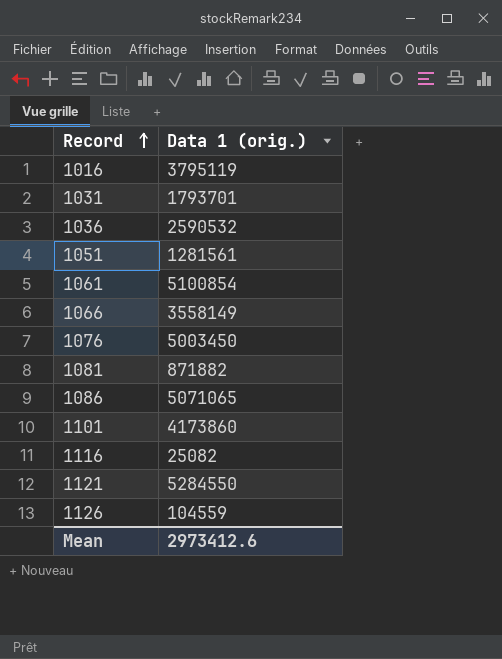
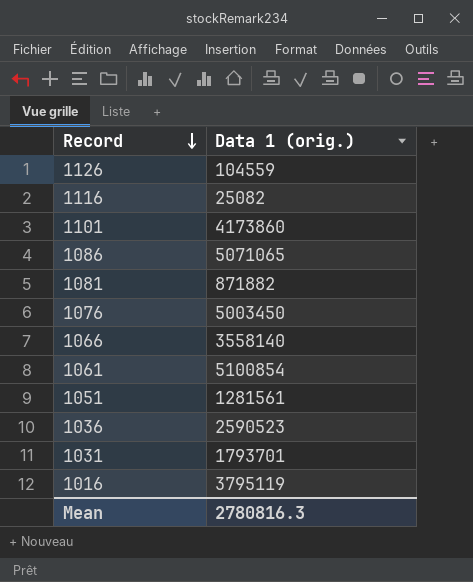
row order: Record ascending -> Record descending
row 1121: 5284550 -> none
1066 | Data 1 (orig.): 3558149 -> 3558140
1036 | Data 1 (orig.): 2590532 -> 2590523
Mean | Data 1 (orig.): 2973412.6 -> 2780816.3

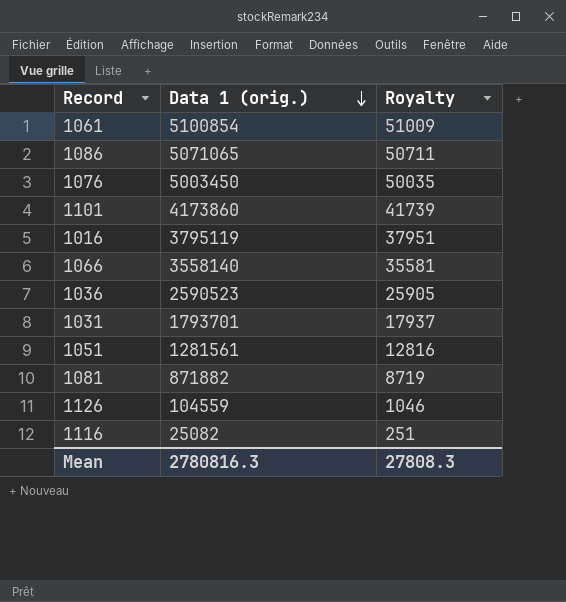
row order: Record descending -> Data 1 (orig.) descending
column Royalty | formula: none -> [Data 1 (orig.)] * 0.01

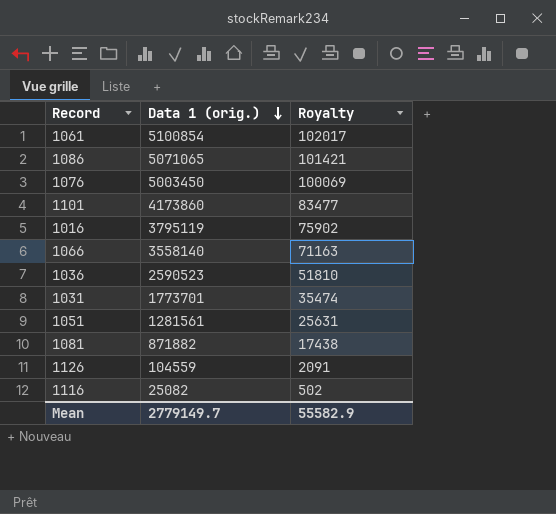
column Royalty | formula: [Data 1 (orig.)] * 0.01 -> [Data 1 (orig.)] * 0.02
1031 | Data 1 (orig.): 1793701 -> 1773701
Mean | Data 1 (orig.): 2780816.3 -> 2779149.7
Mean | Royalty: 27808.3 -> 55582.9

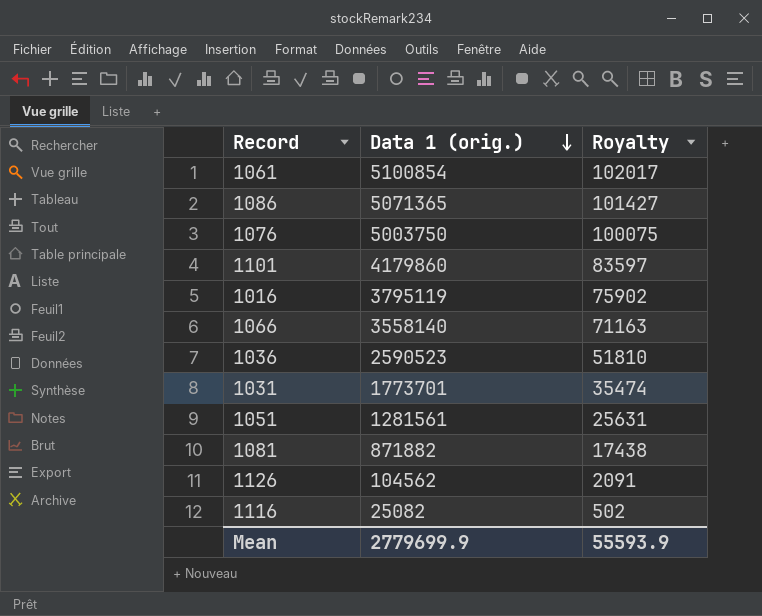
1086 | Data 1 (orig.): 5071065 -> 5071365
1086 | Royalty: 101421 -> 101427
1076 | Data 1 (orig.): 5003450 -> 5003750
1076 | Royalty: 100069 -> 100075
1101 | Data 1 (orig.): 4173860 -> 4179860
1101 | Royalty: 83477 -> 83597
1126 | Data 1 (orig.): 104559 -> 104562
Mean | Data 1 (orig.): 2779149.7 -> 2779699.9
Mean | Royalty: 55582.9 -> 55593.9

